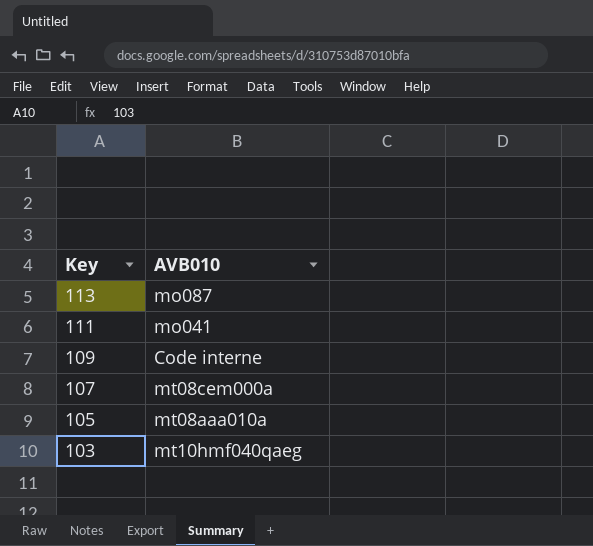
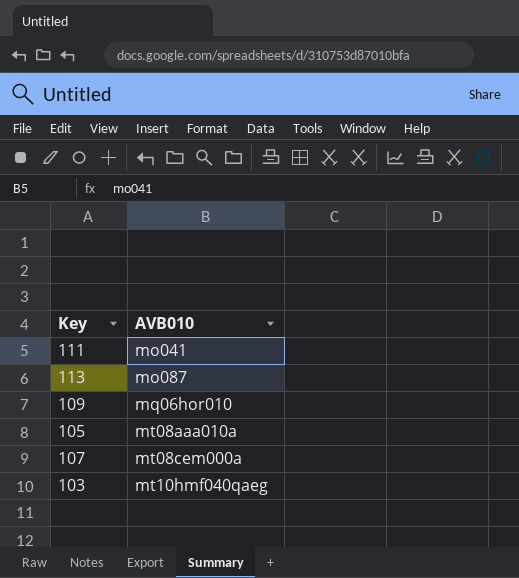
row order: Key descending -> AVB010 ascending
109 | AVB010: Code interne -> mq06hor010

